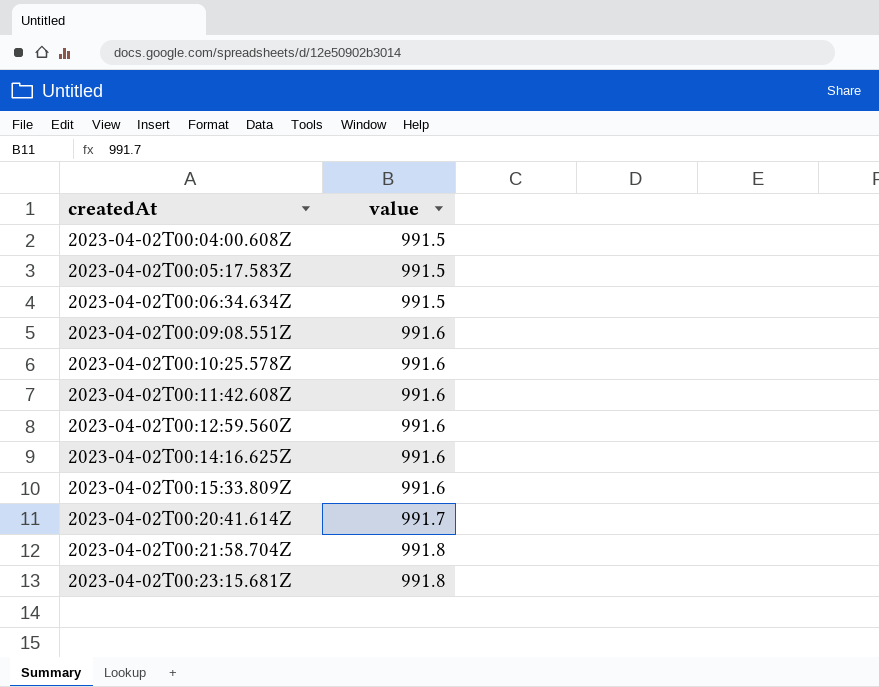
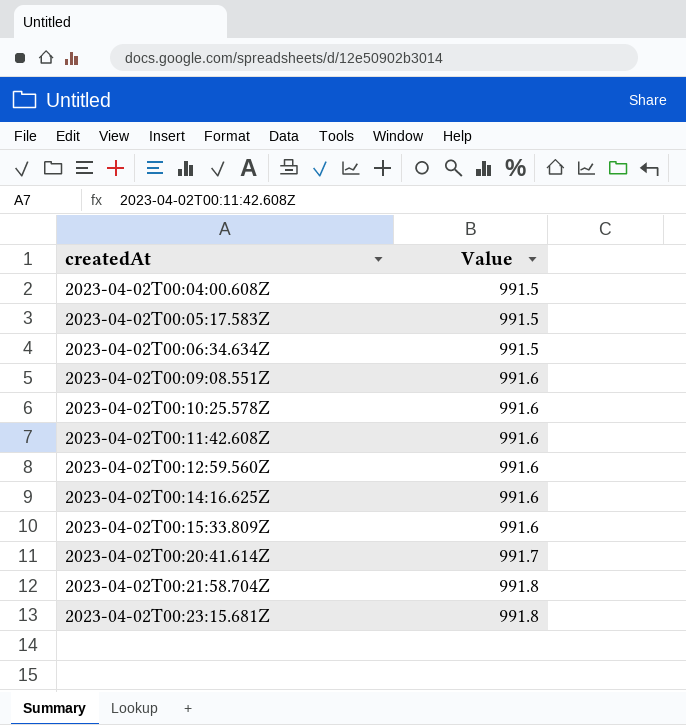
column name: value -> Value

